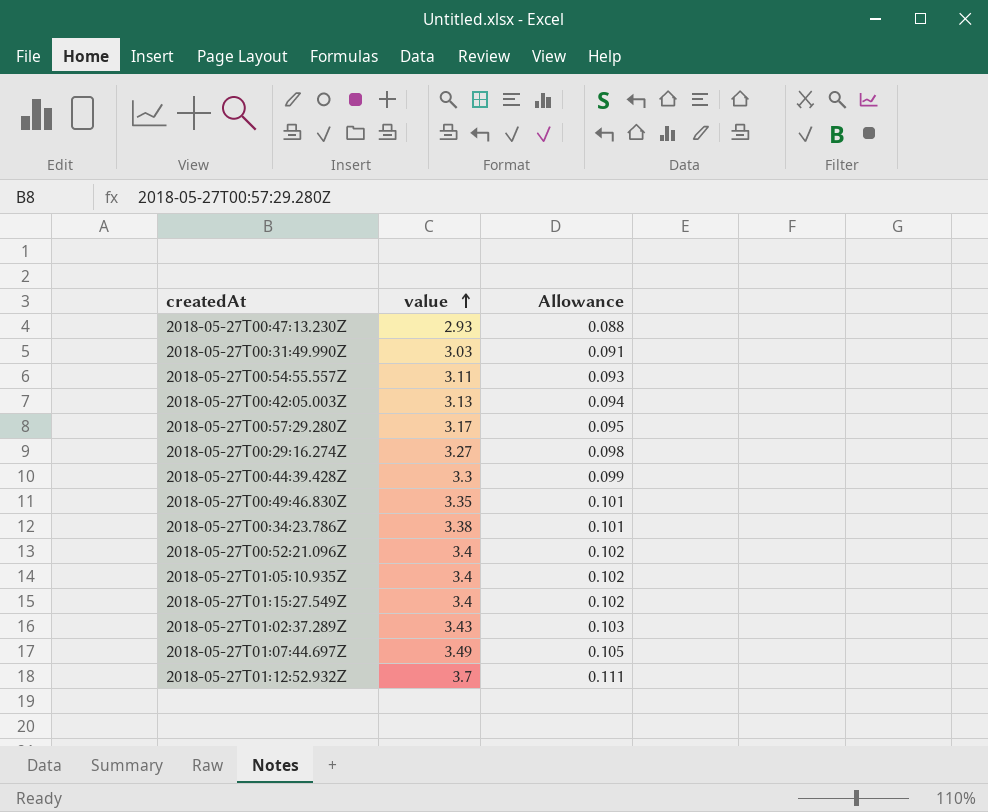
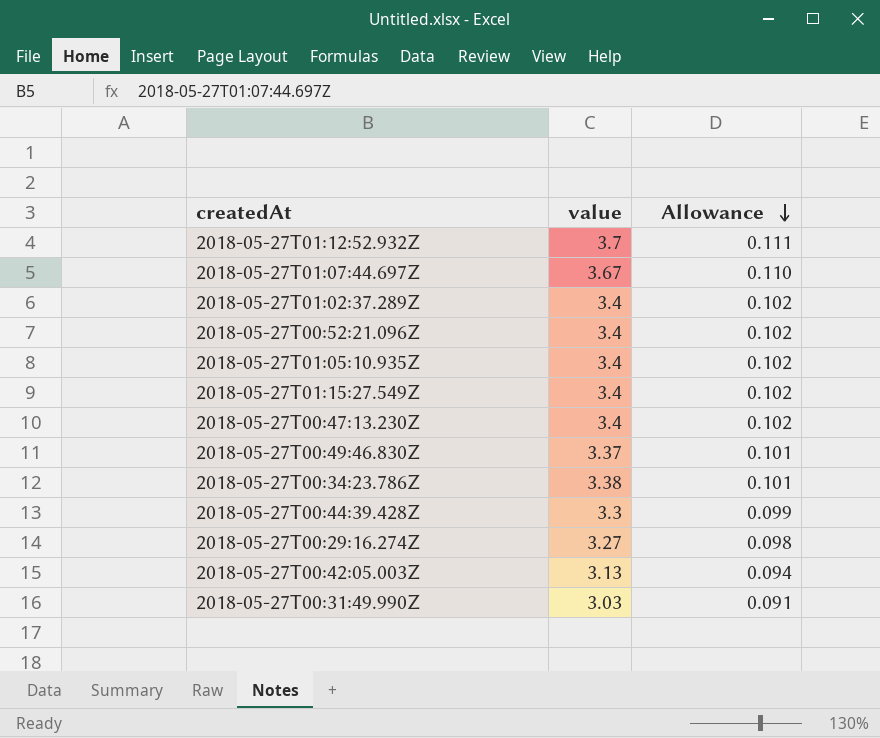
row order: value ascending -> Allowance descending
row 2018-05-27T00:54:55.557Z: 3.11 | 0.093 -> none
row 2018-05-27T00:57:29.280Z: 3.17 | 0.095 -> none
2018-05-27T01:07:44.697Z | value: 3.49 -> 3.67
2018-05-27T01:07:44.697Z | Allowance: 0.105 -> 0.110
2018-05-27T01:02:37.289Z | value: 3.43 -> 3.4
2018-05-27T01:02:37.289Z | Allowance: 0.103 -> 0.102
2018-05-27T00:47:13.230Z | value: 2.93 -> 3.4
2018-05-27T00:47:13.230Z | Allowance: 0.088 -> 0.102
2018-05-27T00:49:46.830Z | value: 3.35 -> 3.37

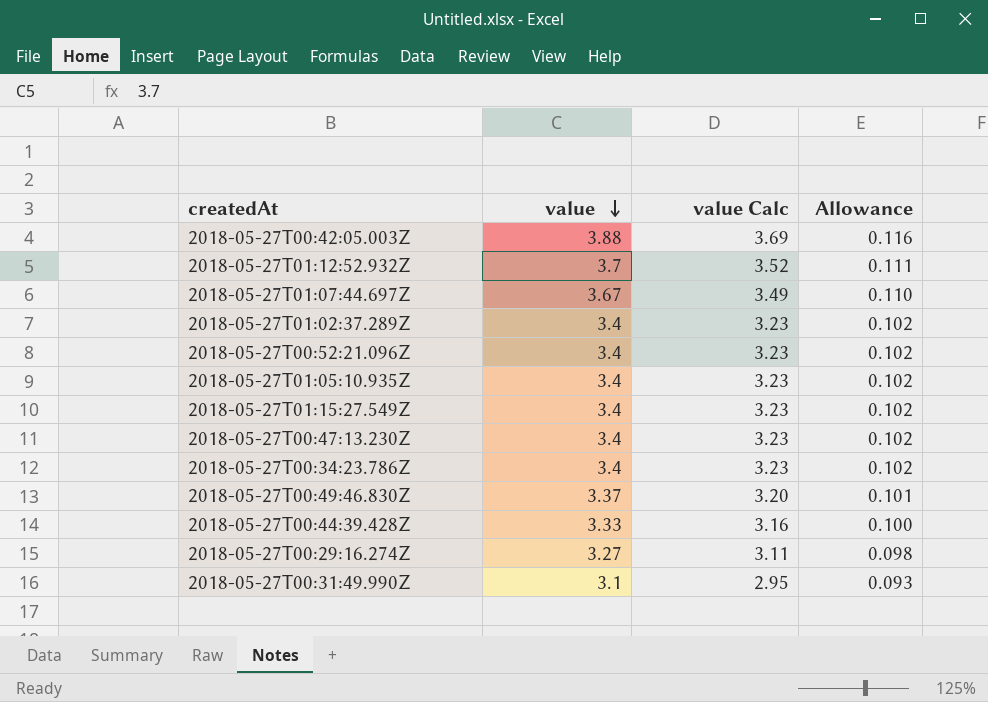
row order: Allowance descending -> value descending
column value Calc | formula: none -> [value] * 0.95
2018-05-27T00:42:05.003Z | value: 3.13 -> 3.88
2018-05-27T00:42:05.003Z | Allowance: 0.094 -> 0.116
2018-05-27T00:34:23.786Z | value: 3.38 -> 3.4
2018-05-27T00:34:23.786Z | Allowance: 0.101 -> 0.102
2018-05-27T00:44:39.428Z | value: 3.3 -> 3.33
2018-05-27T00:44:39.428Z | Allowance: 0.099 -> 0.100
2018-05-27T00:31:49.990Z | value: 3.03 -> 3.1
2018-05-27T00:31:49.990Z | Allowance: 0.091 -> 0.093

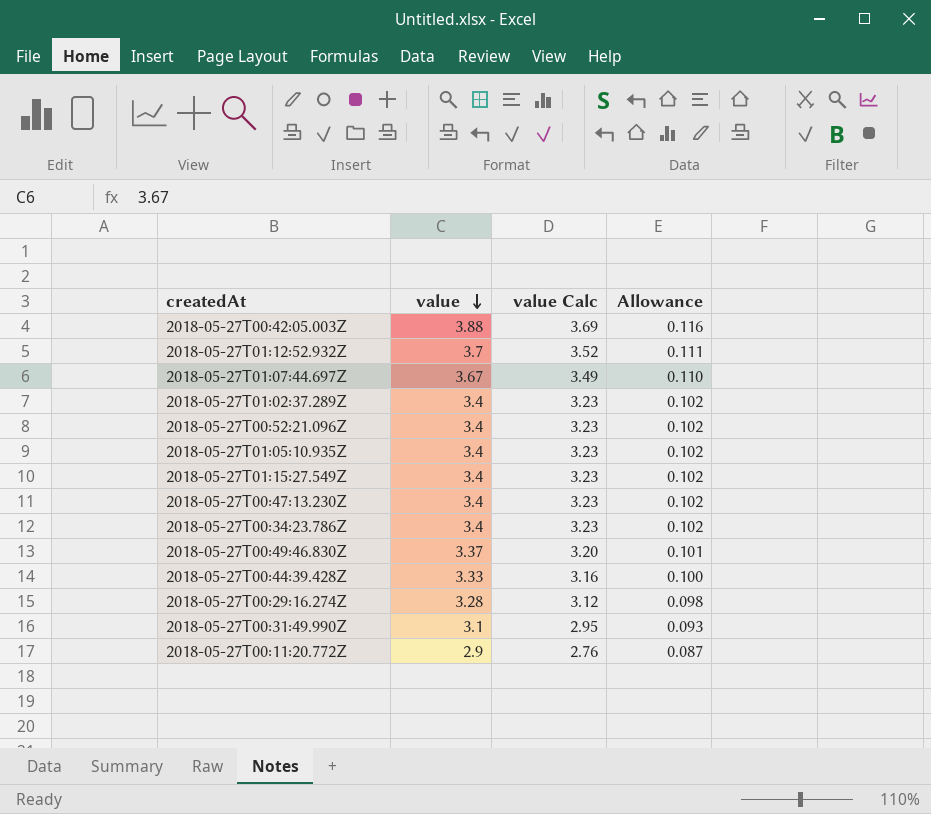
2018-05-27T00:29:16.274Z | value: 3.27 -> 3.28
2018-05-27T00:29:16.274Z | value Calc: 3.11 -> 3.12
row 2018-05-27T00:11:20.772Z: none -> 2.9 | 2.76 | 0.087

